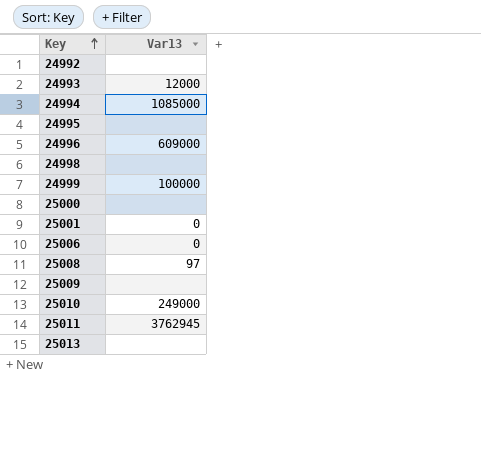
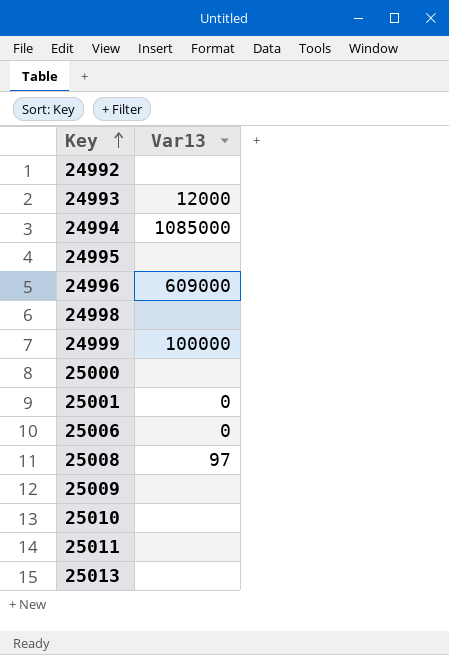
25010 | Var13: 249000 -> none
25011 | Var13: 3762945 -> none

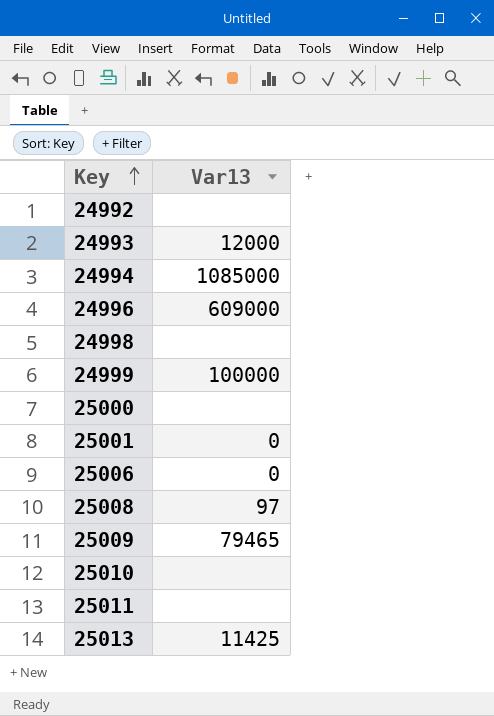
row 24995: none -> none
25009 | Var13: none -> 79465
25013 | Var13: none -> 11425

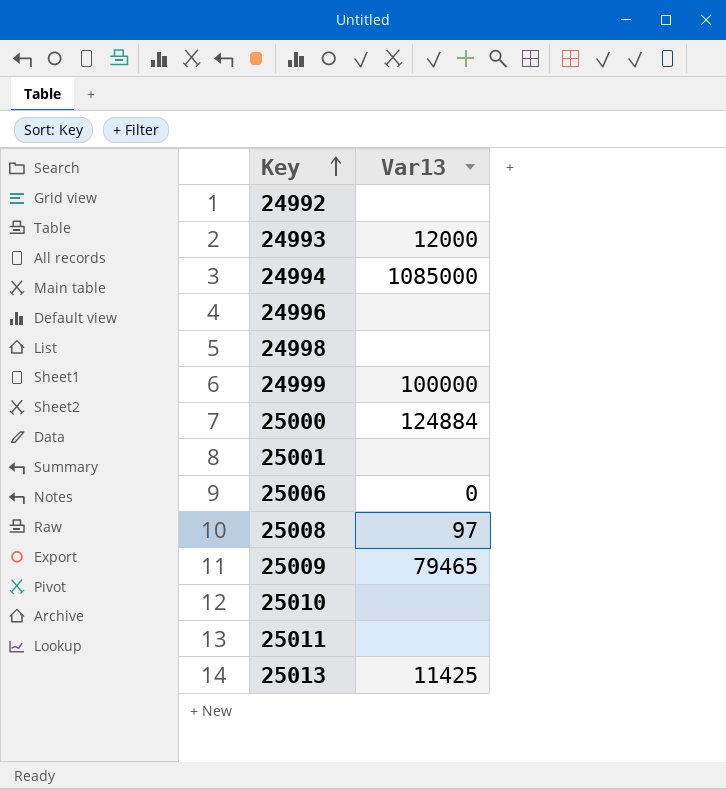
24996 | Var13: 609000 -> none
25000 | Var13: none -> 124884
25001 | Var13: 0 -> none

